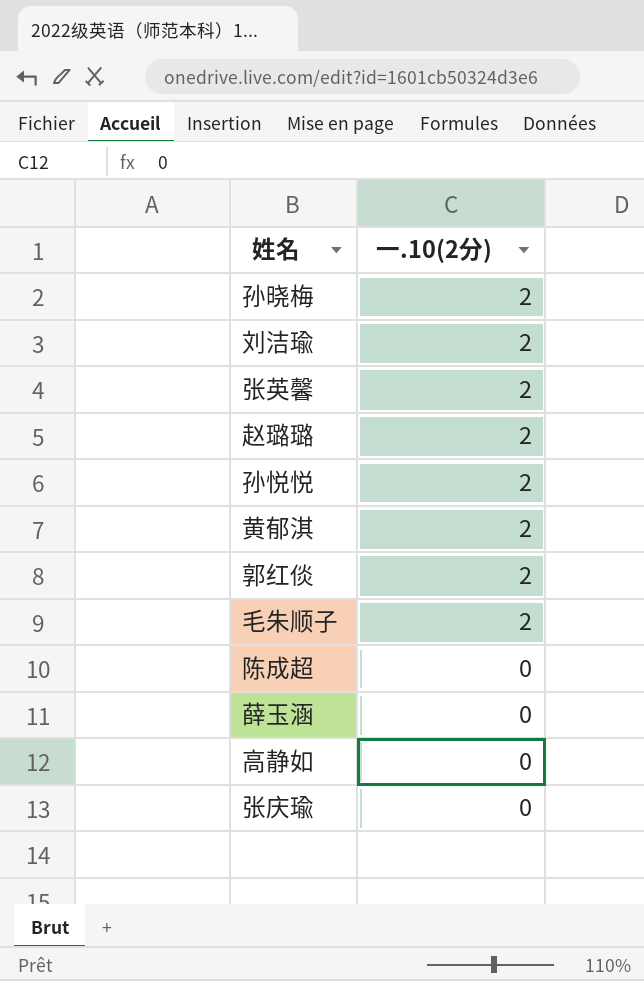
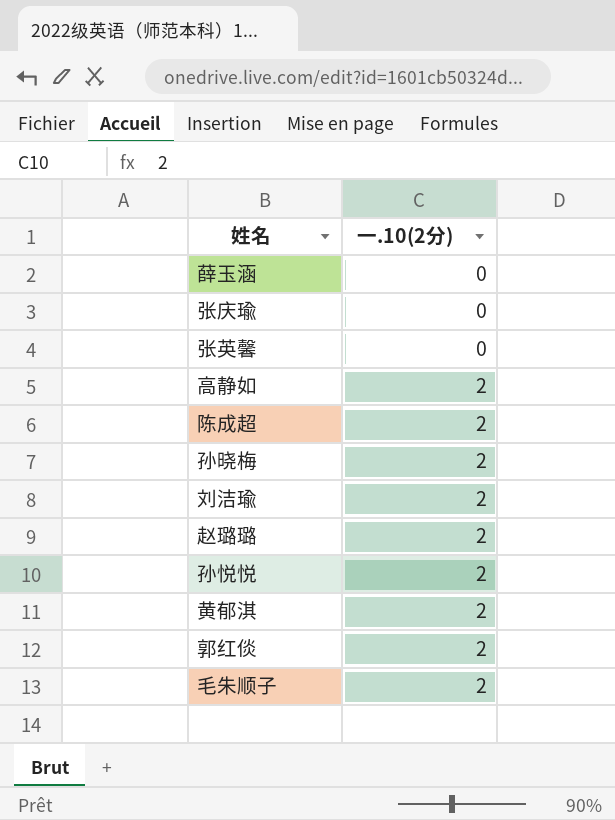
row order: 一.10(2分) descending -> 一.10(2分) ascending
张英馨 | 一.10(2分): 2 -> 0
高静如 | 一.10(2分): 0 -> 2
陈成超 | 一.10(2分): 0 -> 2

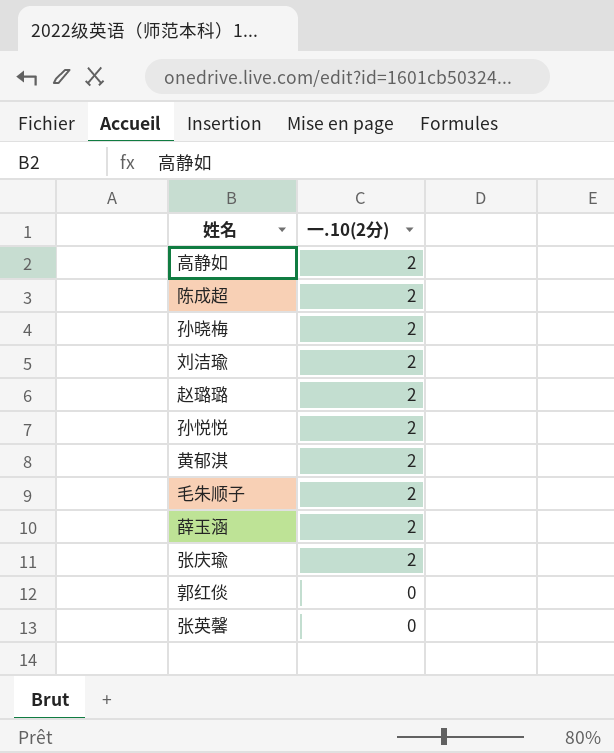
row order: 一.10(2分) ascending -> 一.10(2分) descending
薛玉涵 | 一.10(2分): 0 -> 2
张庆瑜 | 一.10(2分): 0 -> 2
郭红倓 | 一.10(2分): 2 -> 0

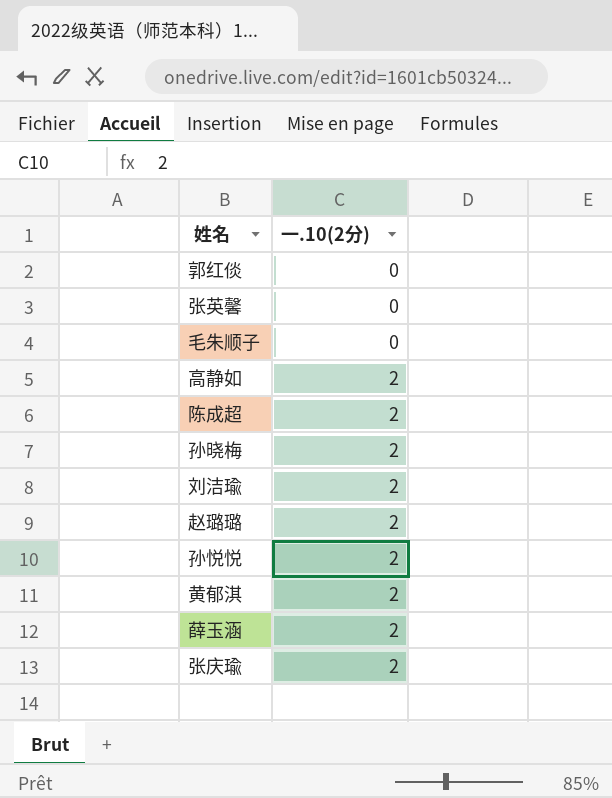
row order: 一.10(2分) descending -> 一.10(2分) ascending
毛朱顺子 | 一.10(2分): 2 -> 0

